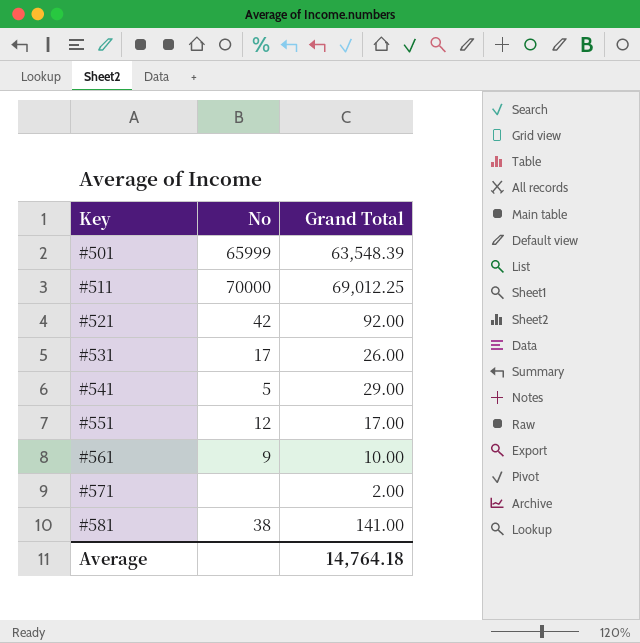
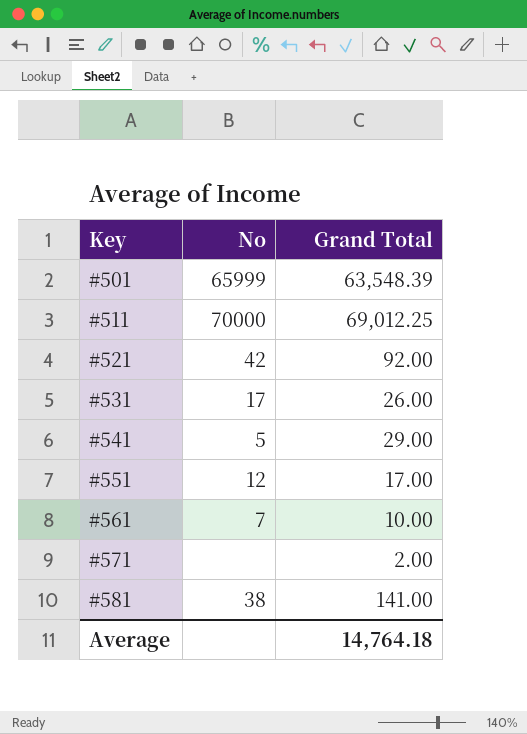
#561 | No: 9 -> 7

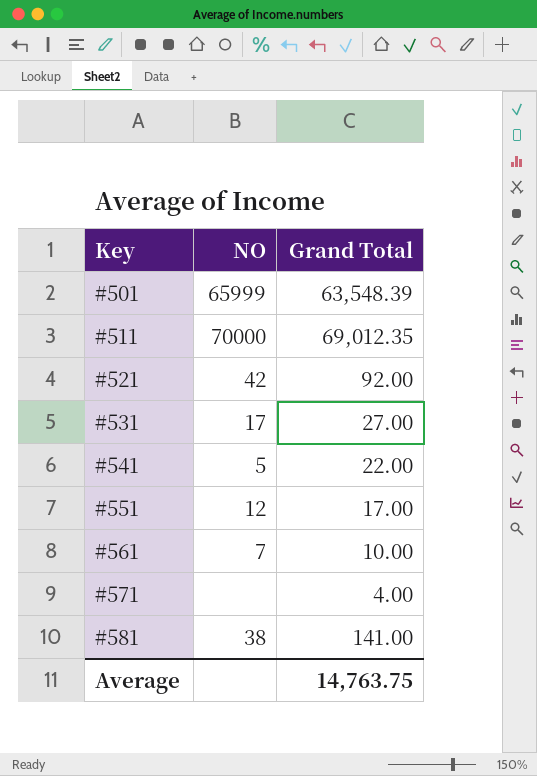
column name: No -> NO
#511 | Grand Total: 69,012.25 -> 69,012.35
#531 | Grand Total: 26.00 -> 27.00
#541 | Grand Total: 29.00 -> 22.00
#571 | Grand Total: 2.00 -> 4.00
Average | Grand Total: 14,764.18 -> 14,763.75

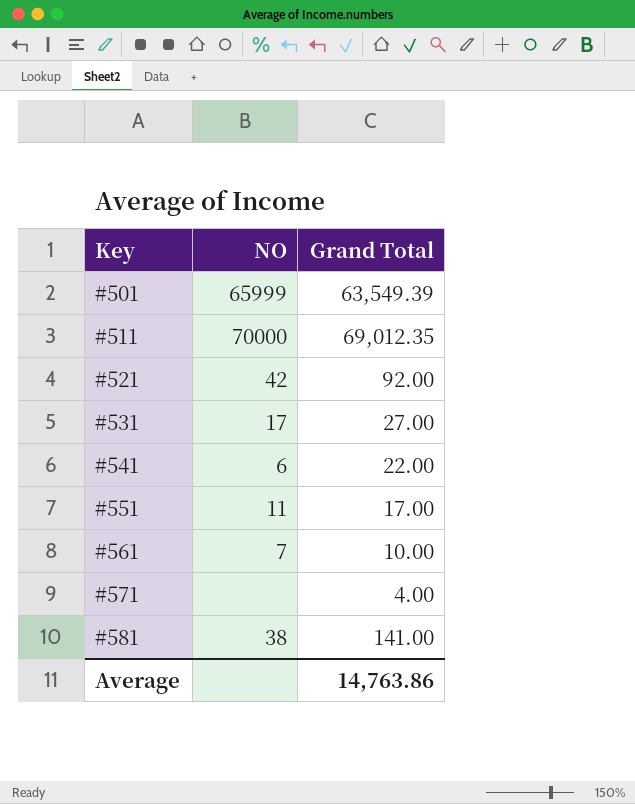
#501 | Grand Total: 63,548.39 -> 63,549.39
#541 | NO: 5 -> 6
#551 | NO: 12 -> 11
Average | Grand Total: 14,763.75 -> 14,763.86

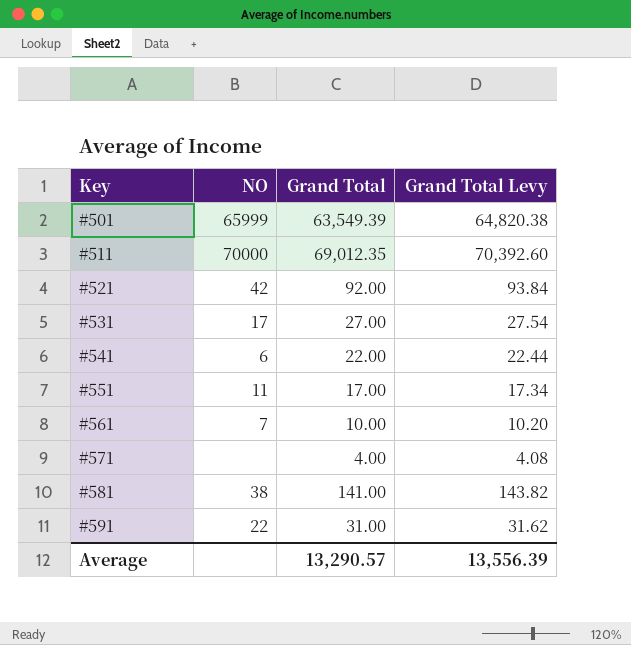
column Grand Total Levy | formula: none -> [Grand Total] * 1.02
row #591: none -> 22 | 31.00 | 31.62
Average | Grand Total: 14,763.86 -> 13,290.57

